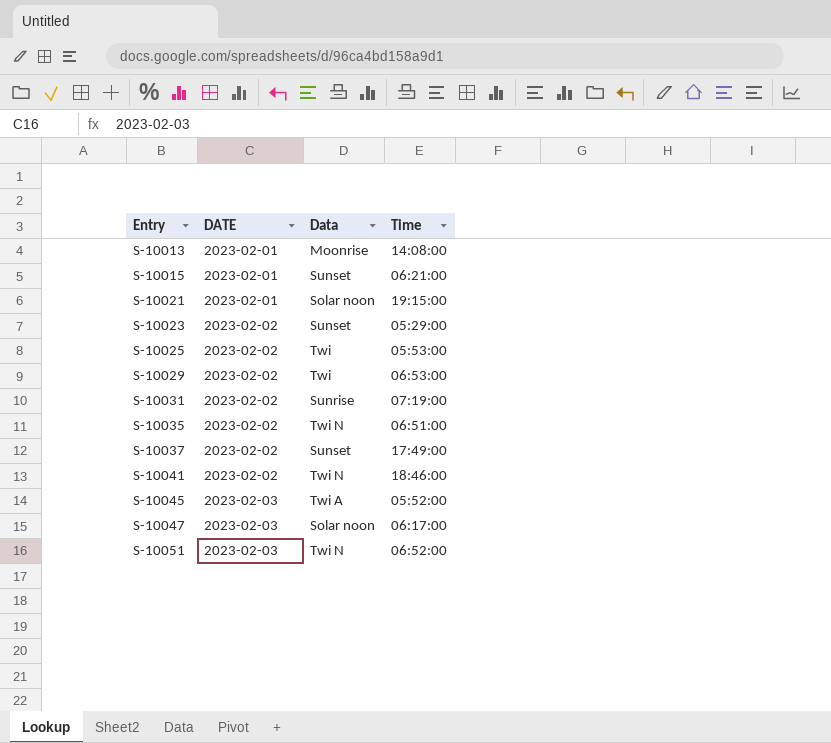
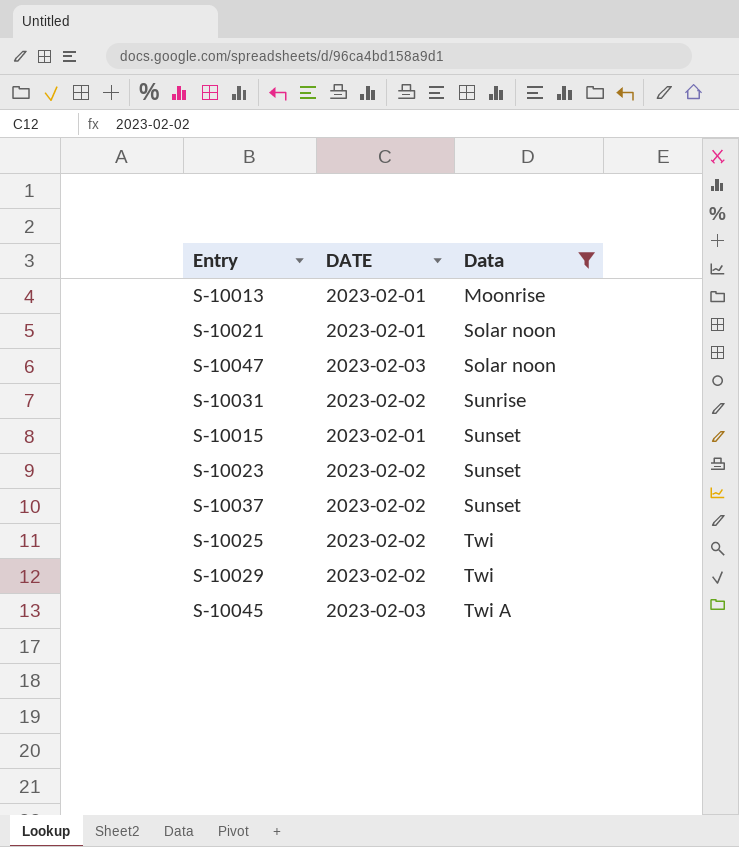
filter: none -> Data != Twi N
row order: Entry ascending -> Data ascending
column Time | position: 4 -> none

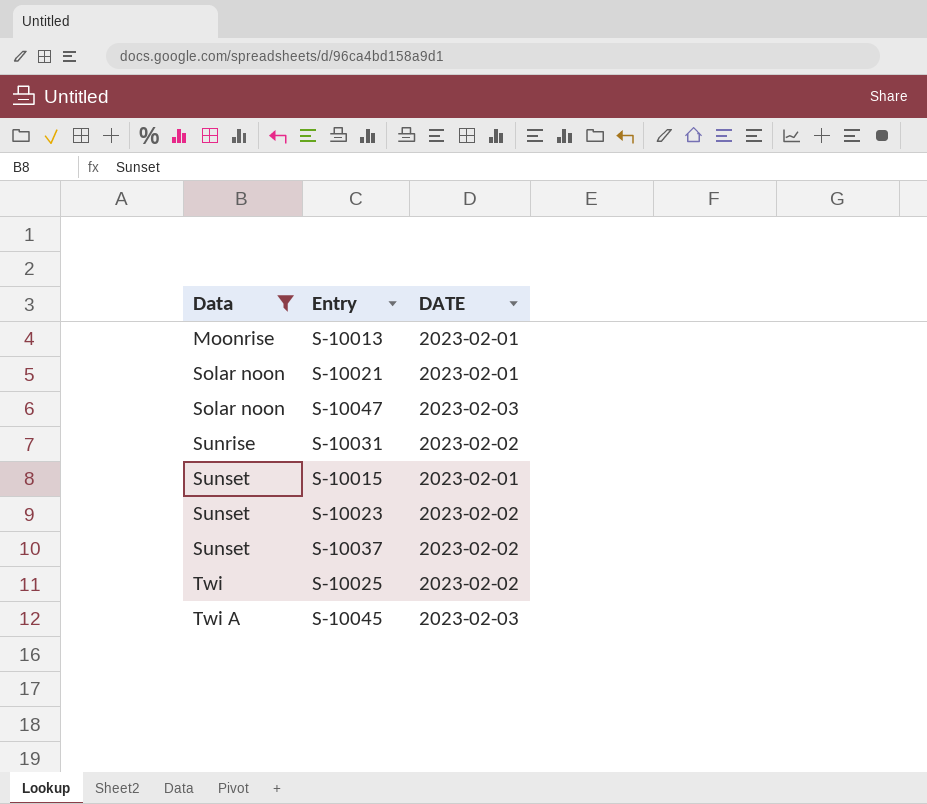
column Data | position: 3 -> 1
row S-10029: 2023-02-02 | Twi -> none

